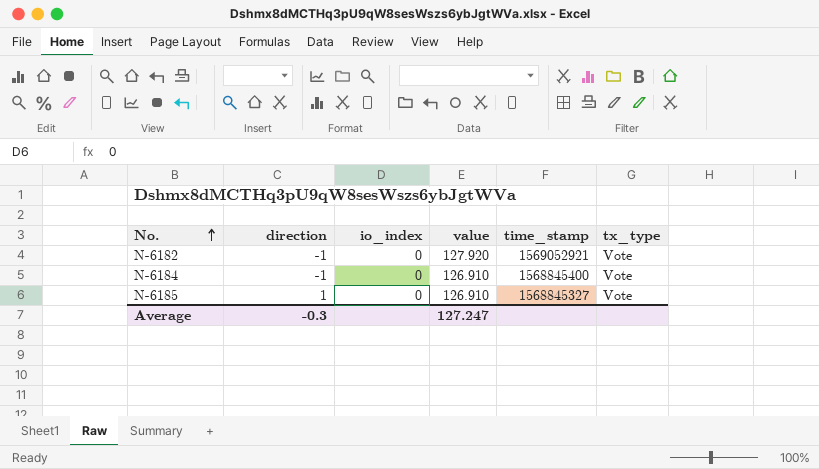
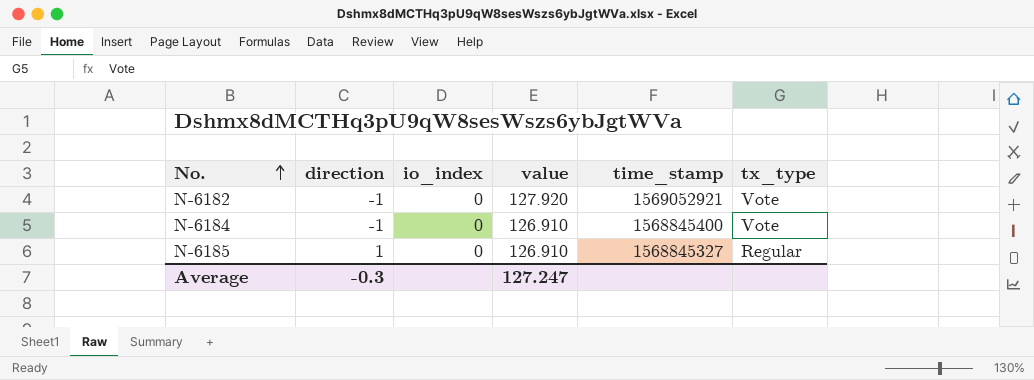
N-6185 | tx_type: Vote -> Regular

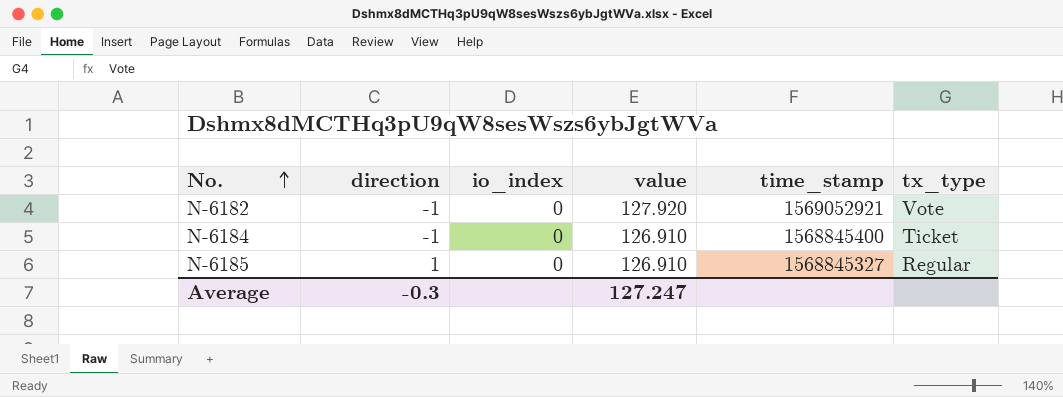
N-6184 | tx_type: Vote -> Ticket

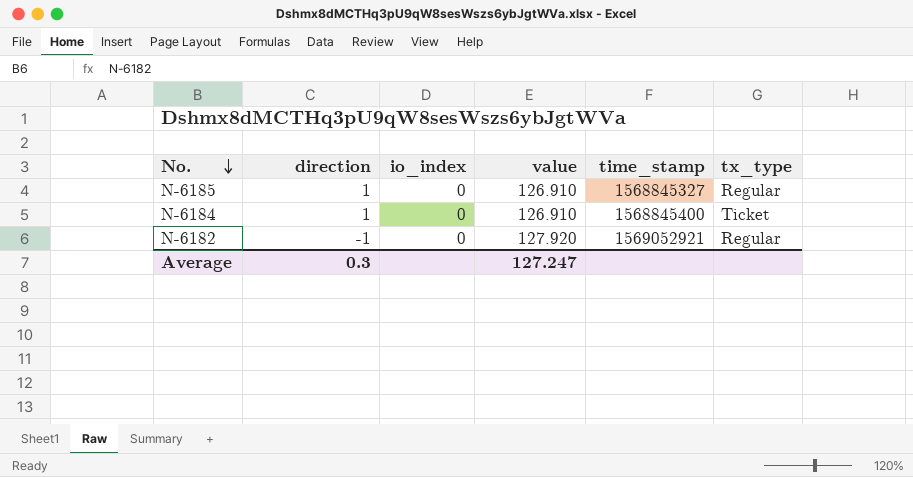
row order: No. ascending -> No. descending
N-6184 | direction: -1 -> 1
N-6182 | tx_type: Vote -> Regular
Average | direction: -0.3 -> 0.3

